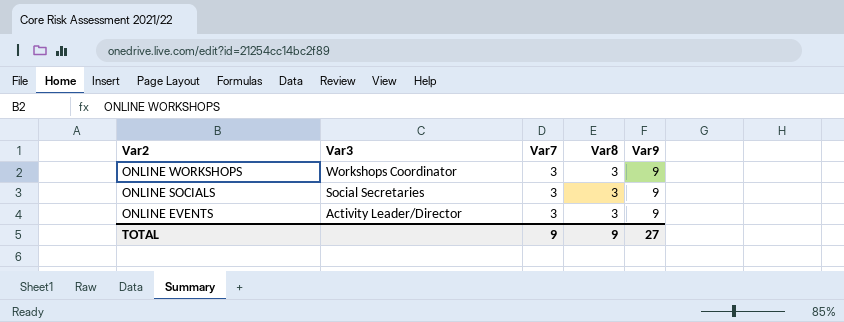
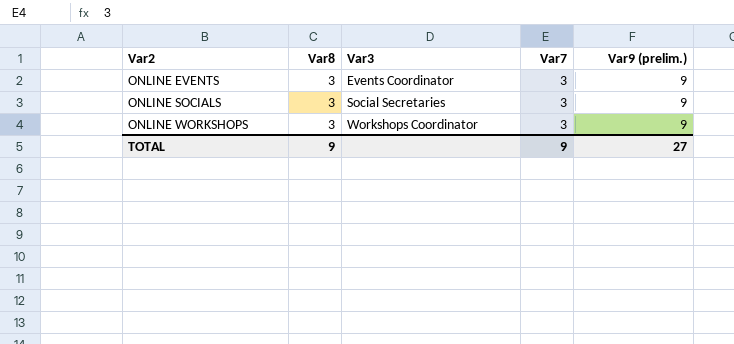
row order: Var2 descending -> Var2 ascending
column Var8 | position: 4 -> 2
column name: Var9 -> Var9 (prelim.)
ONLINE EVENTS | Var3: Activity Leader/Director -> Events Coordinator

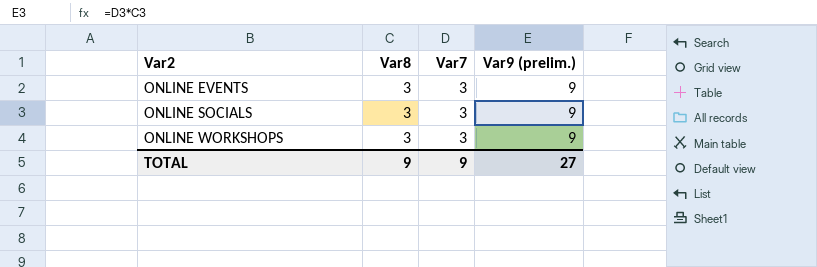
column Var3 | position: 3 -> none

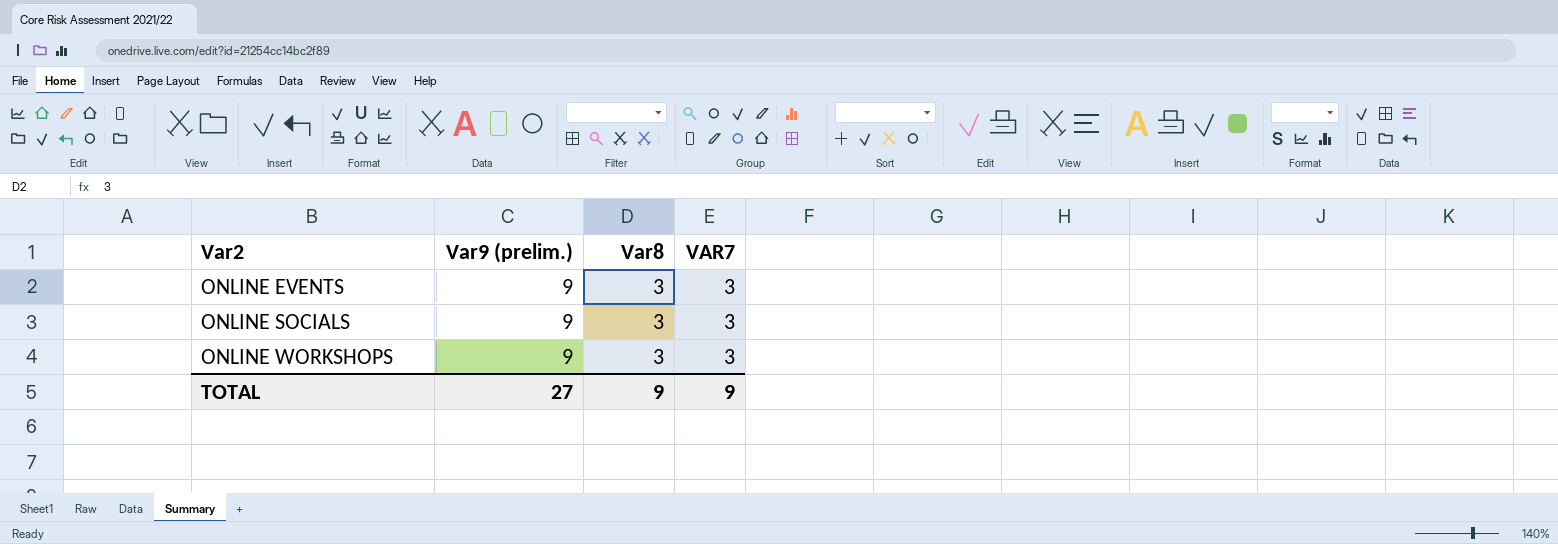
column Var9 (prelim.) | position: 4 -> 2
column name: Var7 -> VAR7

